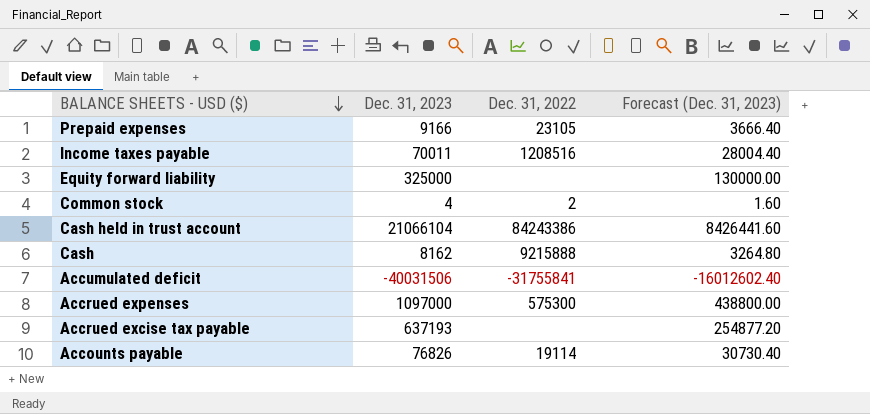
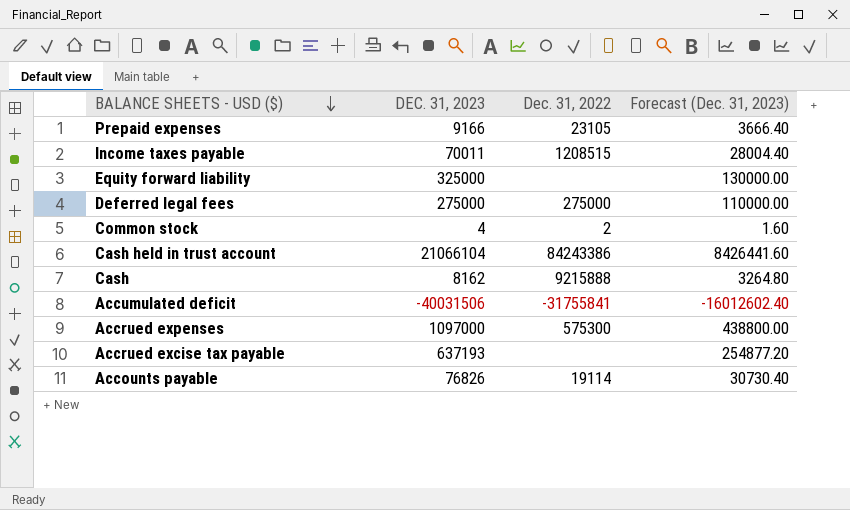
column name: Dec. 31, 2023 -> DEC. 31, 2023
Income taxes payable | Dec. 31, 2022: 1208516 -> 1208515
row Deferred legal fees: none -> 275000 | 275000 | 110000.00

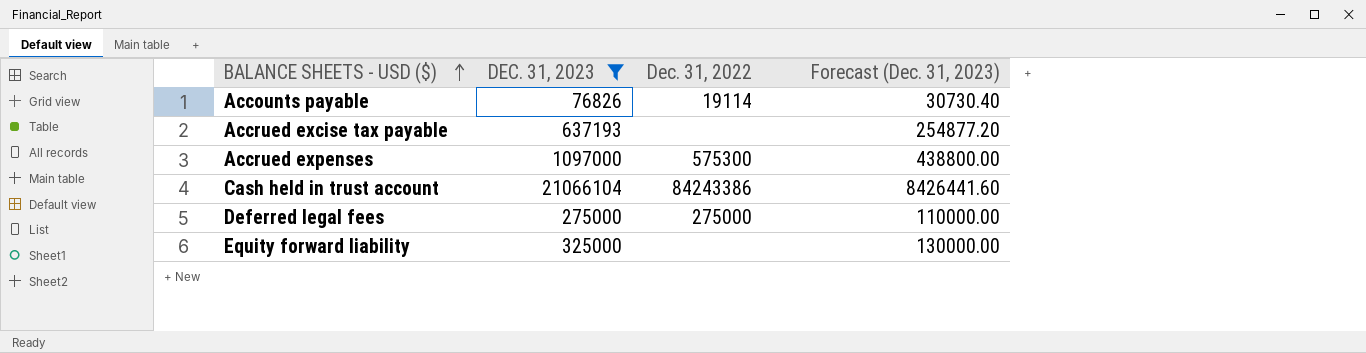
filter: none -> DEC. 31, 2023 >= 76826
row order: BALANCE SHEETS - USD ($) descending -> BALANCE SHEETS - USD ($) ascending

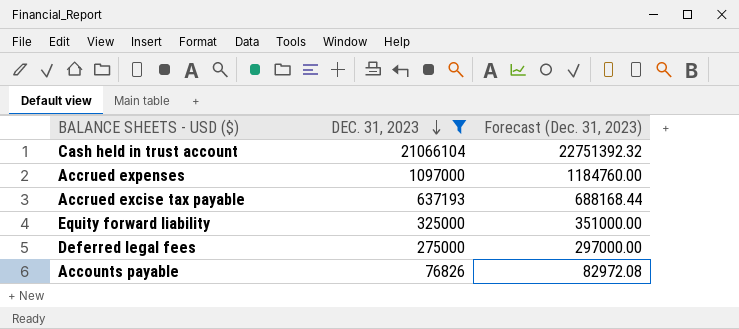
row order: BALANCE SHEETS - USD ($) ascending -> DEC. 31, 2023 descending
column Dec. 31, 2022 | position: 3 -> none
column Forecast (Dec. 31, 2023) | formula: [DEC. 31, 2023] * 0.4 -> [DEC. 31, 2023] * 1.08

